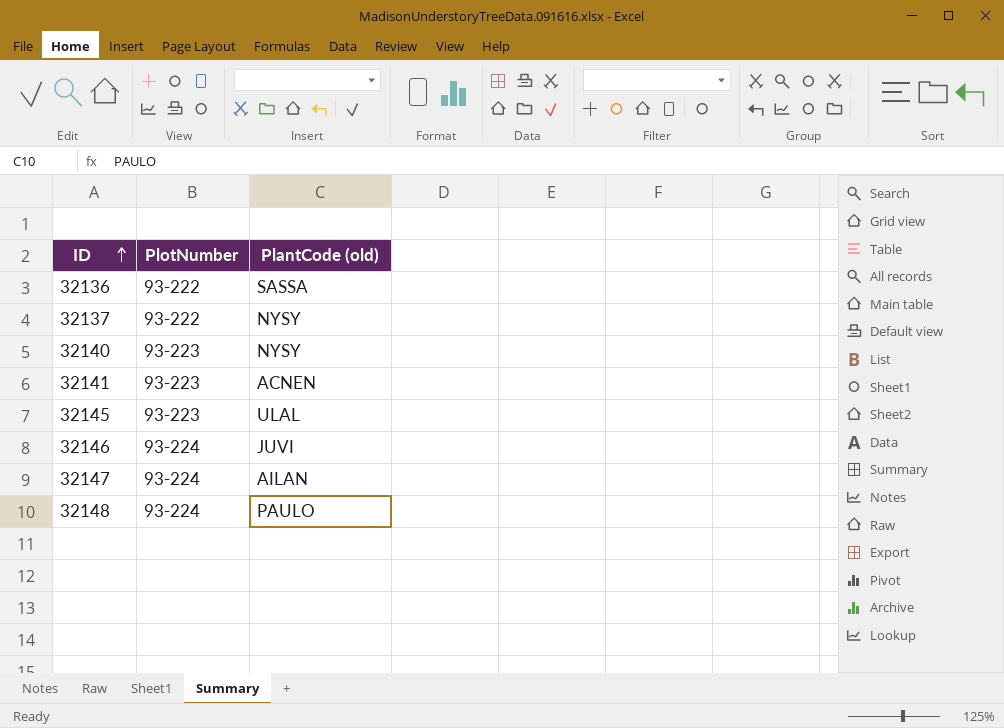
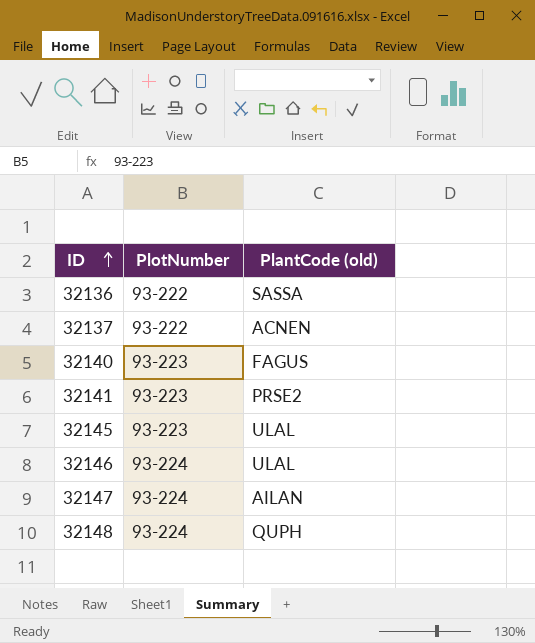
32137 | PlantCode (old): NYSY -> ACNEN
32140 | PlantCode (old): NYSY -> FAGUS
32141 | PlantCode (old): ACNEN -> PRSE2
32146 | PlantCode (old): JUVI -> ULAL
32148 | PlantCode (old): PAULO -> QUPH

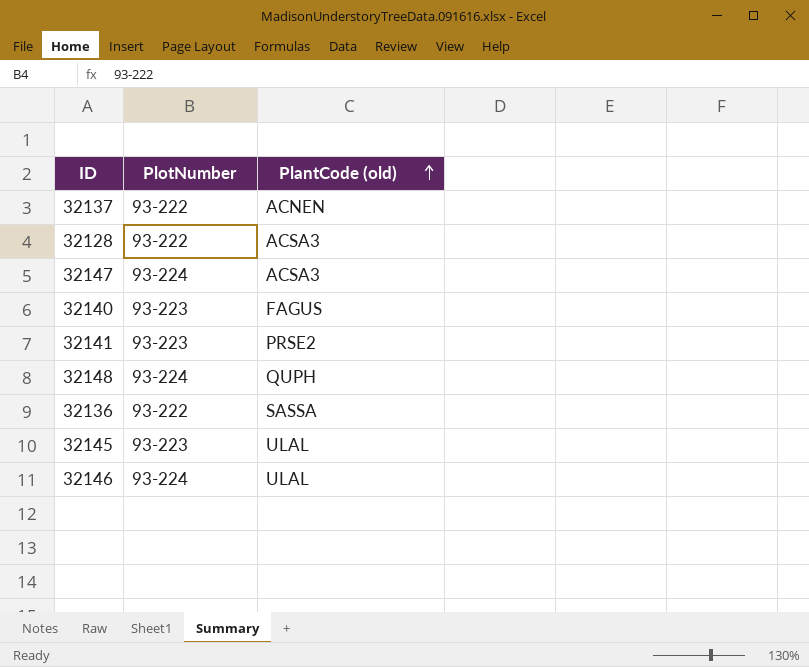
row order: ID ascending -> PlantCode (old) ascending
row 32128: none -> 93-222 | ACSA3
32147 | PlantCode (old): AILAN -> ACSA3

